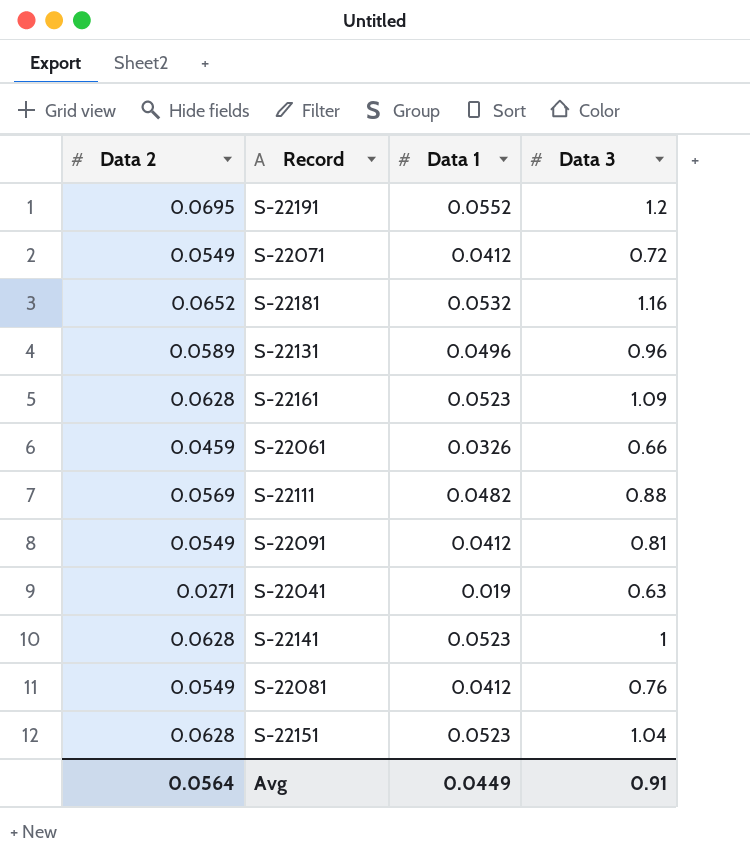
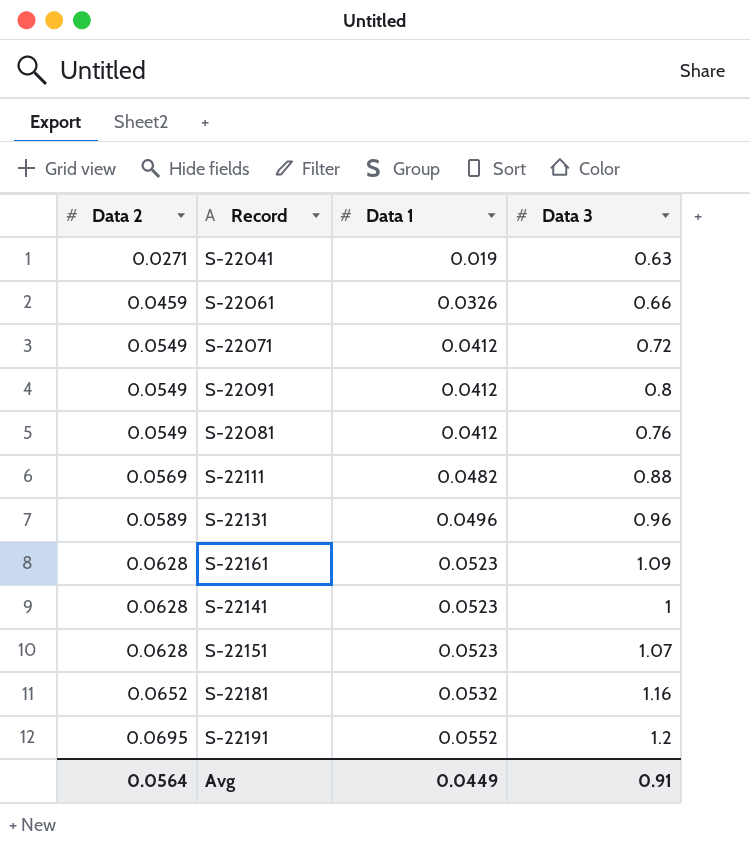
row order: none -> Data 2 ascending
S-22091 | Data 3: 0.81 -> 0.8
S-22151 | Data 3: 1.04 -> 1.07

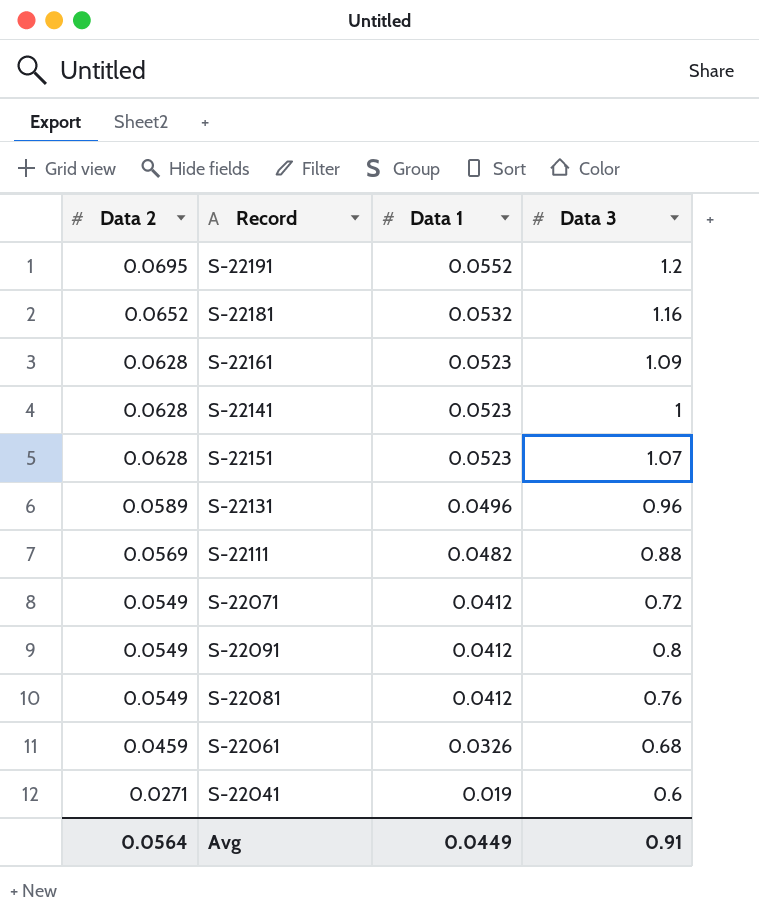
row order: Data 2 ascending -> Data 2 descending
S-22061 | Data 3: 0.66 -> 0.68
S-22041 | Data 3: 0.63 -> 0.6

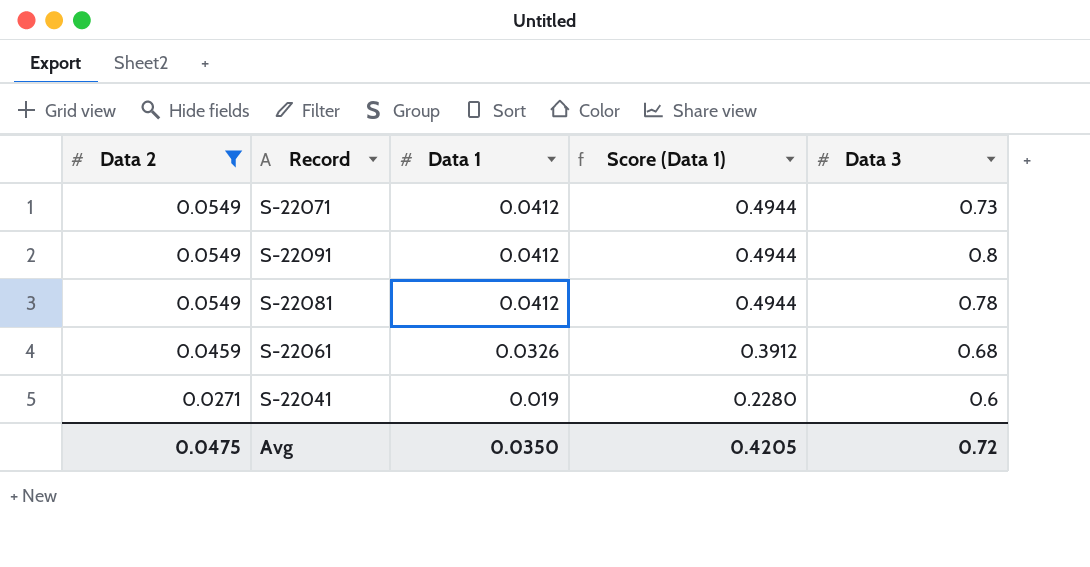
filter: none -> Data 2 <= 0.0549
column Score (Data 1) | formula: none -> [Data 1] * 12
S-22071 | Data 3: 0.72 -> 0.73
S-22081 | Data 3: 0.76 -> 0.78
Avg | Data 2: 0.0564 -> 0.0475
Avg | Data 1: 0.0449 -> 0.0350
Avg | Data 3: 0.91 -> 0.72

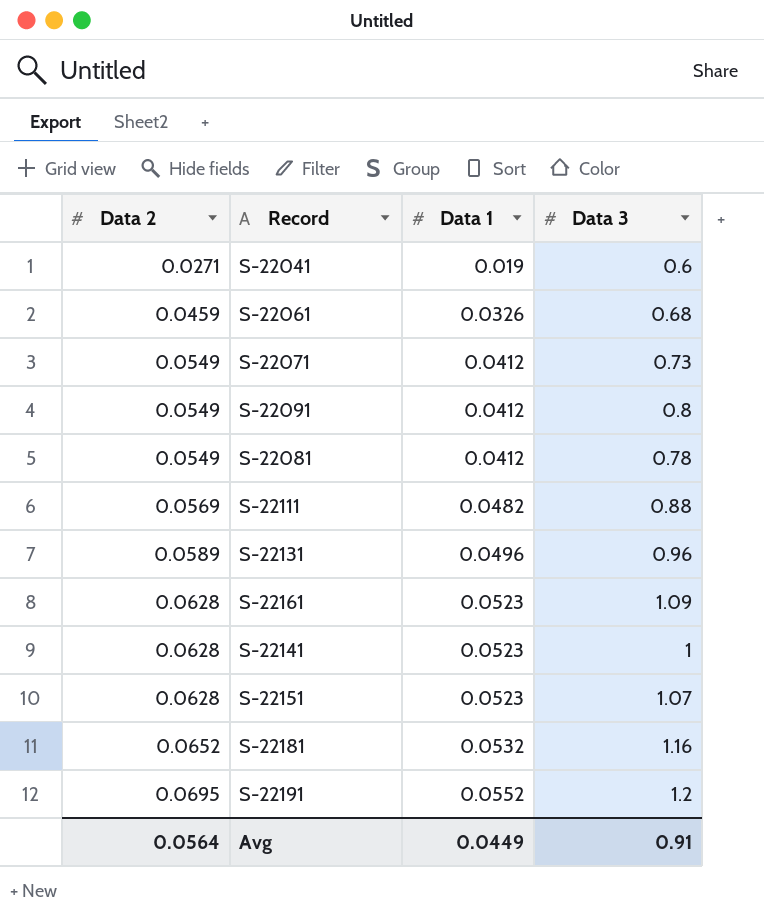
filter: Data 2 <= 0.0549 -> none
row order: Data 2 descending -> Data 2 ascending
column Score (Data 1) | formula: [Data 1] * 12 -> none
Avg | Data 2: 0.0475 -> 0.0564
Avg | Data 1: 0.0350 -> 0.0449
Avg | Data 3: 0.72 -> 0.91

